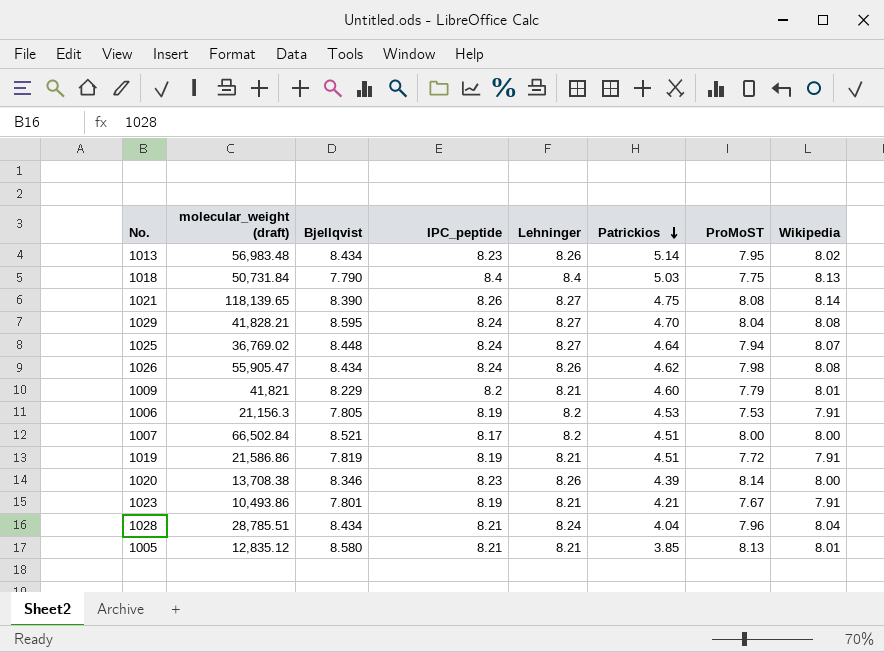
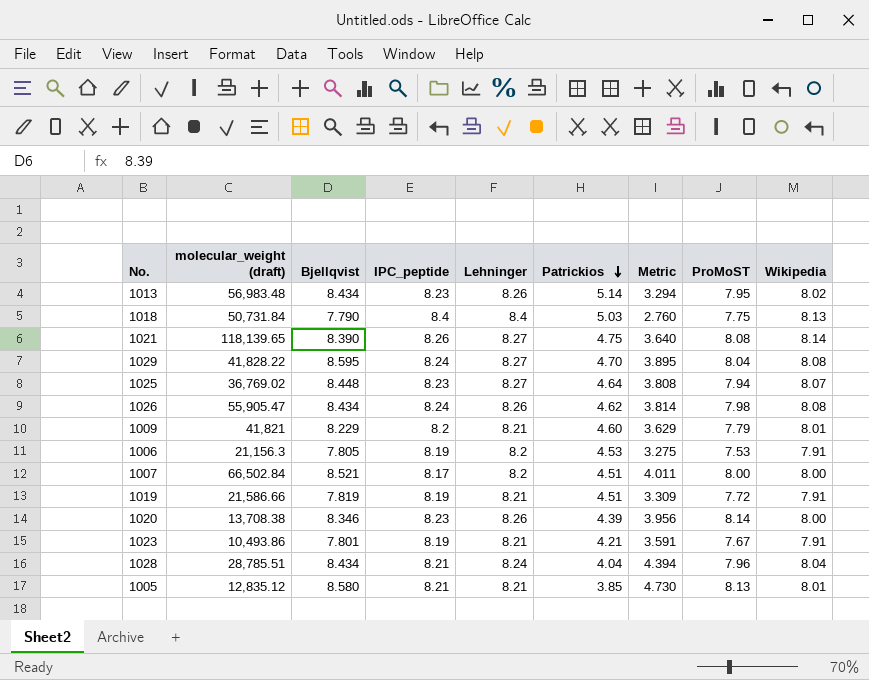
column Metric | formula: none -> [Bjellqvist] - [Patrickios]
1029 | molecular_weight (draft): 41,828.21 -> 41,828.22
1025 | IPC_peptide: 8.24 -> 8.23
1019 | molecular_weight (draft): 21,586.86 -> 21,586.66

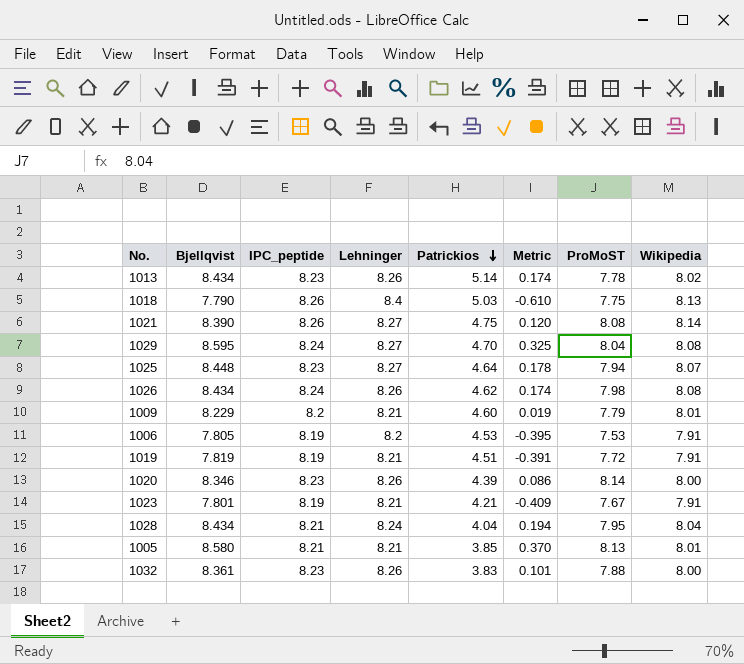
column molecular_weight (draft) | position: 2 -> none
column Metric | formula: [Bjellqvist] - [Patrickios] -> [Bjellqvist] - [Lehninger]
row 1007: 66,502.84 | 8.521 | 8.17 | 8.2 | 4.51 | 4.011 | 8.00 | 8.00 -> none
1013 | ProMoST: 7.95 -> 7.78
1018 | IPC_peptide: 8.4 -> 8.26
1028 | ProMoST: 7.96 -> 7.95
row 1032: none -> 8.361 | 8.23 | 8.26 | 3.83 | 0.101 | 7.88 | 8.00

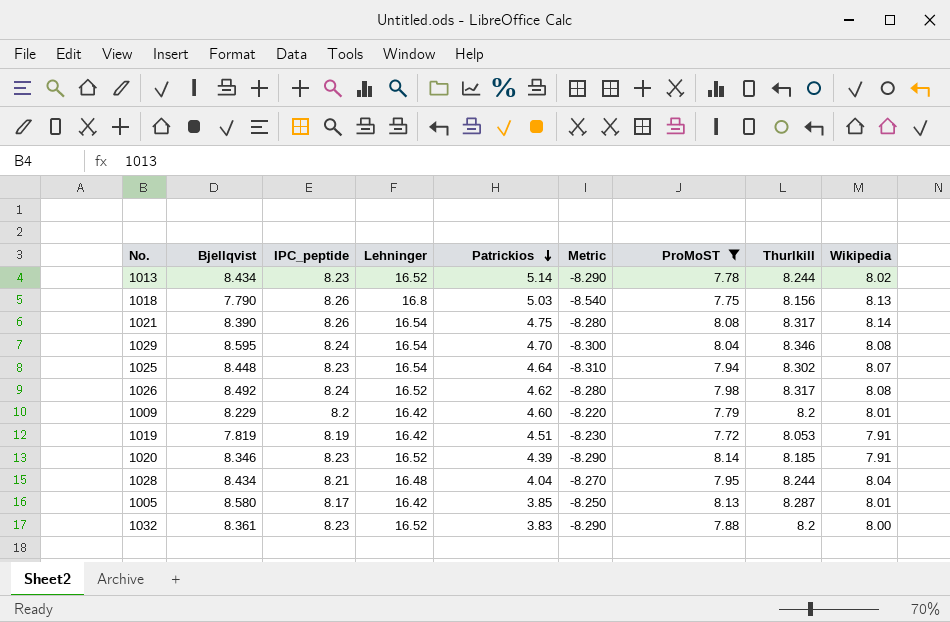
filter: none -> ProMoST >= 7.72
column Metric | formula: [Bjellqvist] - [Lehninger] -> [IPC_peptide] - [Lehninger]
column Thurlkill | position: none -> 8
1013 | Lehninger: 8.26 -> 16.52
1018 | Lehninger: 8.4 -> 16.8
1021 | Lehninger: 8.27 -> 16.54
1029 | Lehninger: 8.27 -> 16.54
1025 | Lehninger: 8.27 -> 16.54
1026 | Bjellqvist: 8.434 -> 8.492
1026 | Lehninger: 8.26 -> 16.52
1009 | Lehninger: 8.21 -> 16.42
1019 | Lehninger: 8.21 -> 16.42
1020 | Lehninger: 8.26 -> 16.52
1020 | Wikipedia: 8.00 -> 7.91
1028 | Lehninger: 8.24 -> 16.48
1005 | IPC_peptide: 8.21 -> 8.17
1005 | Lehninger: 8.21 -> 16.42
1032 | Lehninger: 8.26 -> 16.52

